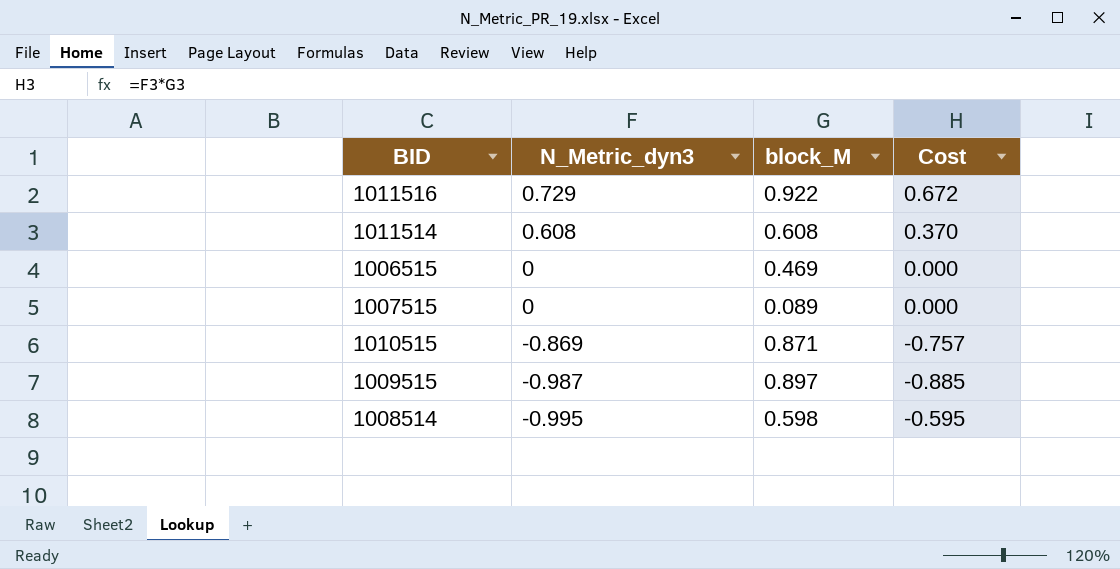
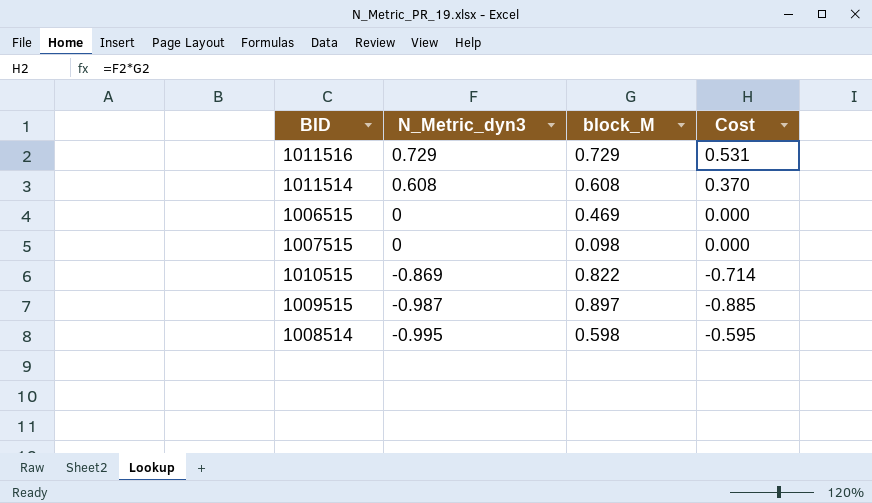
1011516 | block_M: 0.922 -> 0.729
1011516 | Cost: 0.672 -> 0.531
1007515 | block_M: 0.089 -> 0.098
1010515 | block_M: 0.871 -> 0.822
1010515 | Cost: -0.757 -> -0.714

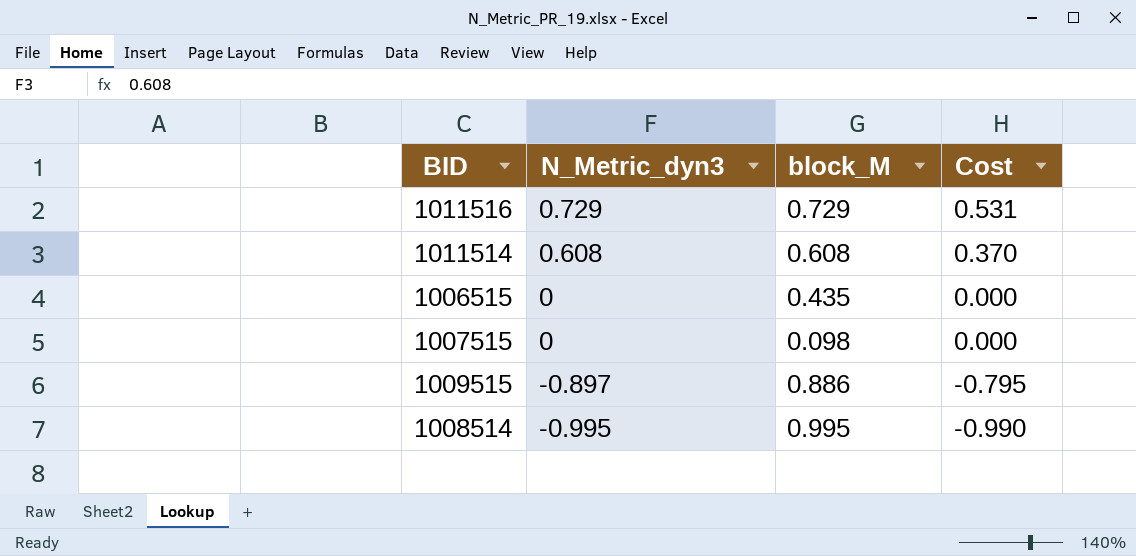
row 1010515: -0.869 | 0.822 | -0.714 -> none
1006515 | block_M: 0.469 -> 0.435
1009515 | N_Metric_dyn3: -0.987 -> -0.897
1009515 | block_M: 0.897 -> 0.886
1009515 | Cost: -0.885 -> -0.795
1008514 | block_M: 0.598 -> 0.995
1008514 | Cost: -0.595 -> -0.990

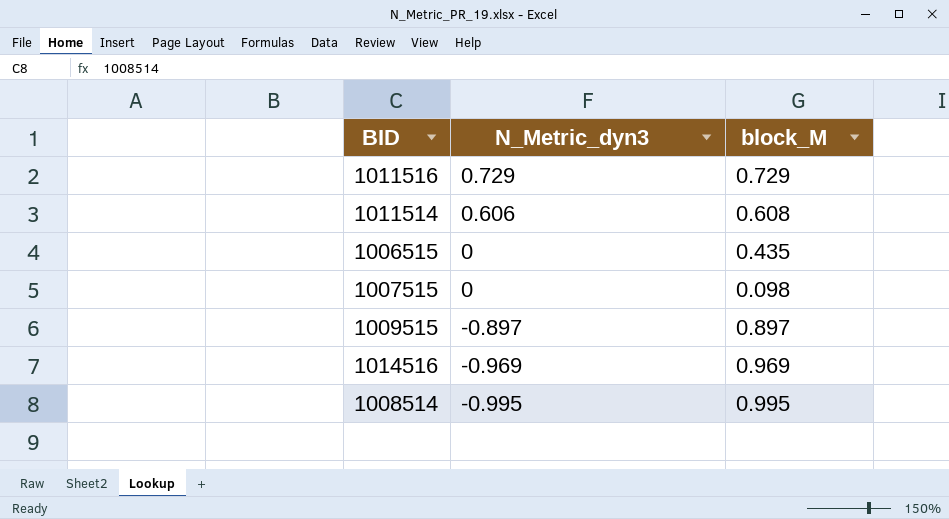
column Cost | formula: [N_Metric_dyn3] * [block_M] -> none
1011514 | N_Metric_dyn3: 0.608 -> 0.606
1009515 | block_M: 0.886 -> 0.897
row 1014516: none -> -0.969 | 0.969

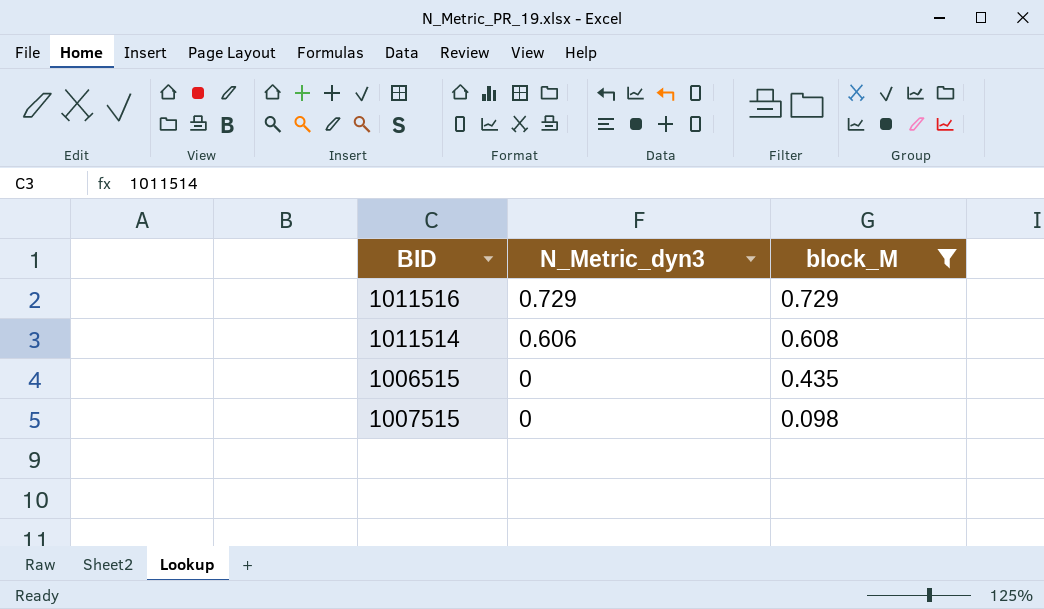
filter: none -> block_M <= 0.729

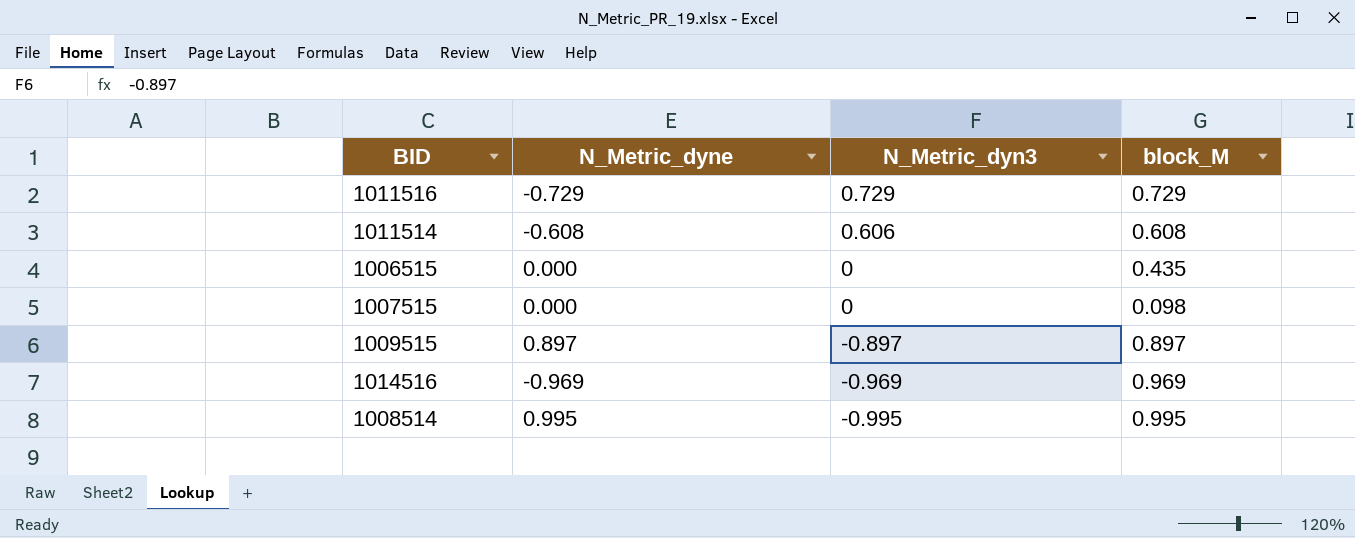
filter: block_M <= 0.729 -> none
column N_Metric_dyne | position: none -> 2

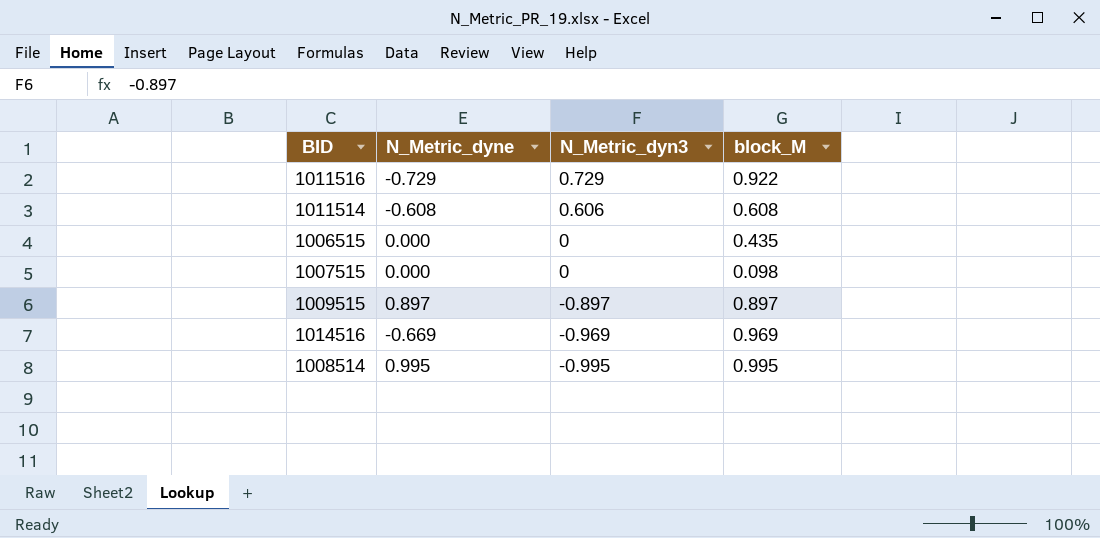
1011516 | block_M: 0.729 -> 0.922
1014516 | N_Metric_dyne: -0.969 -> -0.669

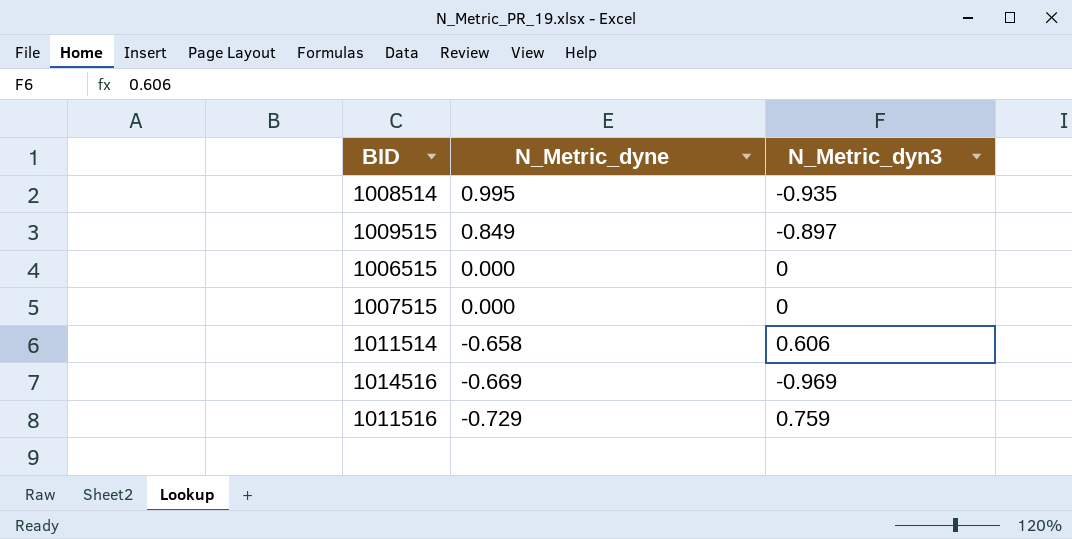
row order: N_Metric_dyn3 descending -> N_Metric_dyne descending
column block_M | position: 4 -> none
1008514 | N_Metric_dyn3: -0.995 -> -0.935
1009515 | N_Metric_dyne: 0.897 -> 0.849
1011514 | N_Metric_dyne: -0.608 -> -0.658
1011516 | N_Metric_dyn3: 0.729 -> 0.759

